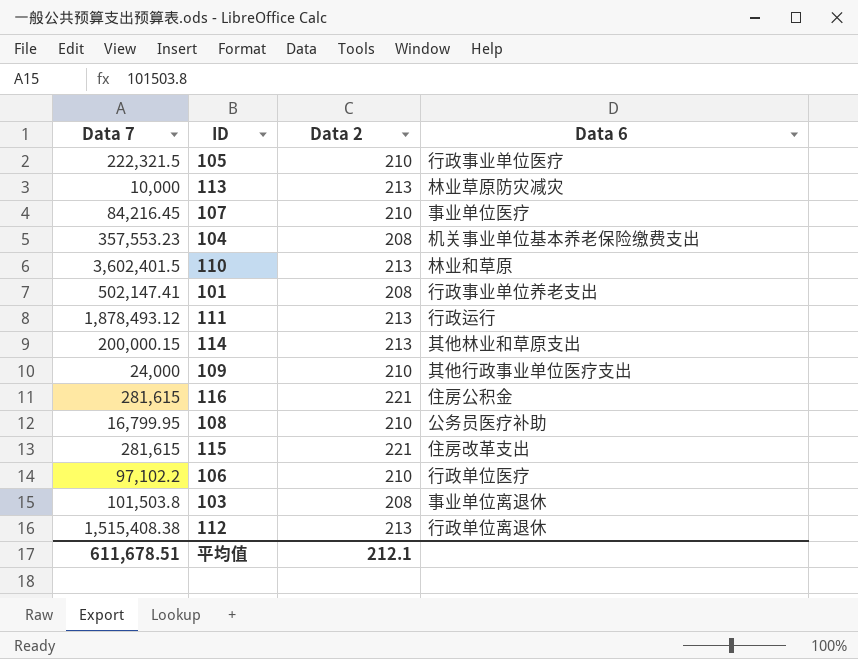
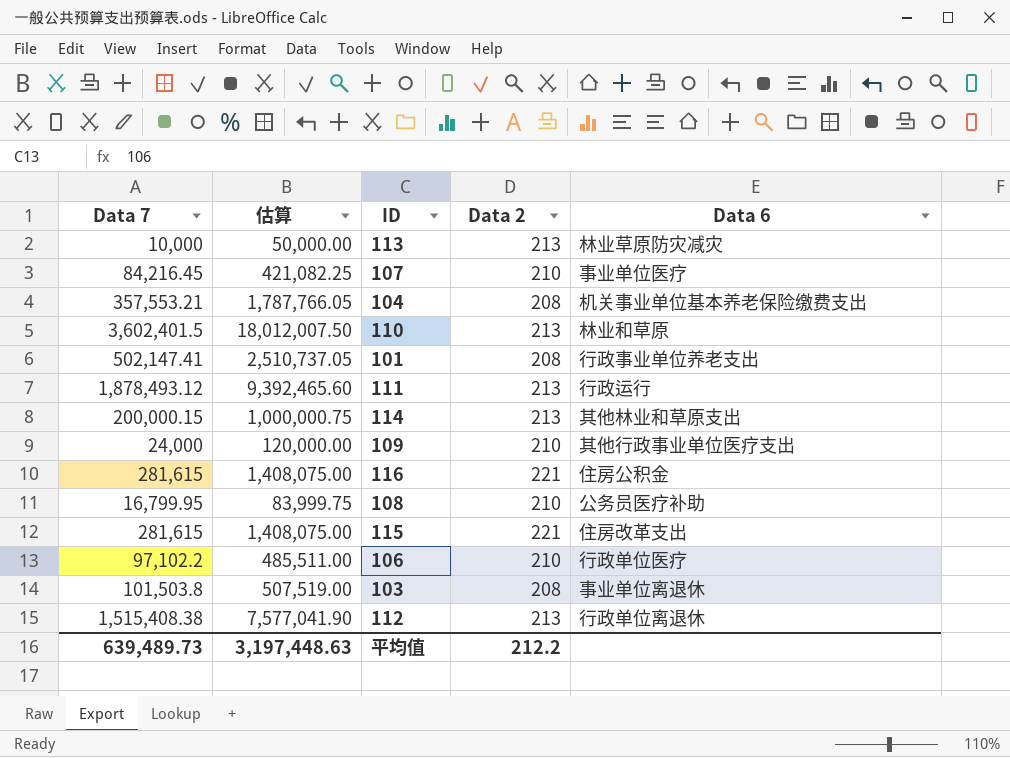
column 估算 | formula: none -> [Data 7] * 5
row 105: 222,321.5 | 210 | 行政事业单位医疗 -> none
104 | Data 7: 357,553.23 -> 357,553.21
平均值 | Data 7: 611,678.51 -> 639,489.73
平均值 | Data 2: 212.1 -> 212.2

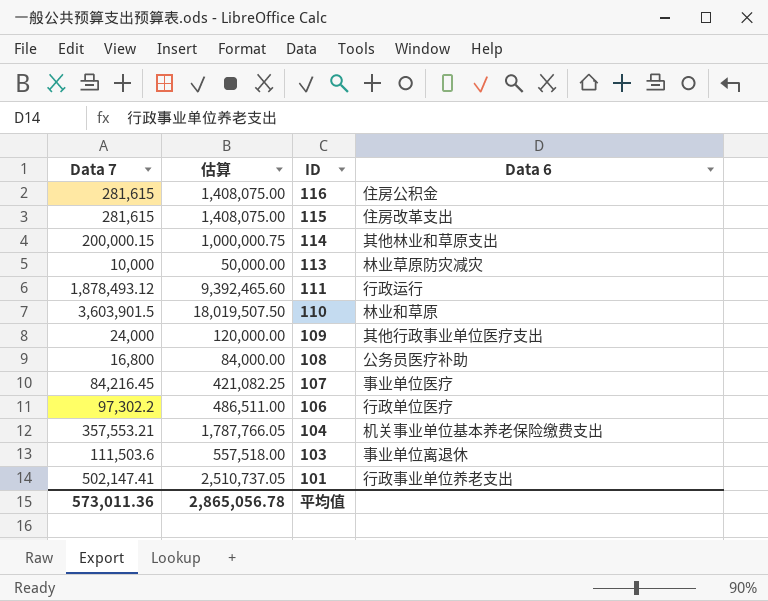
row order: none -> ID descending
column Data 2 | position: 4 -> none
row 112: 1,515,408.38 | 7,577,041.90 | 213 | 行政单位离退休 -> none
110 | Data 7: 3,602,401.5 -> 3,603,901.5
110 | 估算: 18,012,007.50 -> 18,019,507.50
108 | Data 7: 16,799.95 -> 16,800
108 | 估算: 83,999.75 -> 84,000.00
106 | Data 7: 97,102.2 -> 97,302.2
106 | 估算: 485,511.00 -> 486,511.00
103 | Data 7: 101,503.8 -> 111,503.6
103 | 估算: 507,519.00 -> 557,518.00
平均值 | Data 7: 639,489.73 -> 573,011.36
平均值 | 估算: 3,197,448.63 -> 2,865,056.78

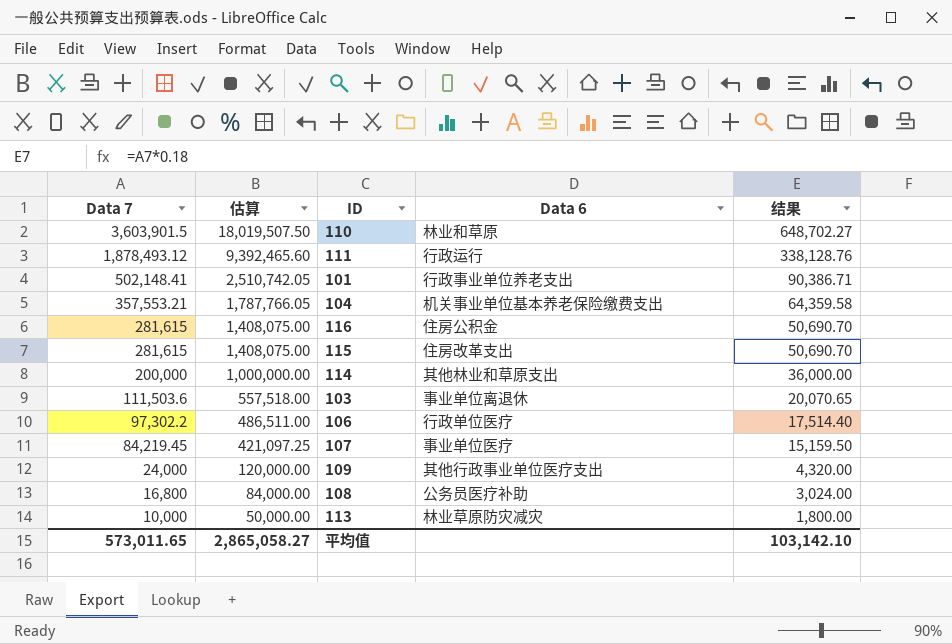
row order: ID descending -> Data 7 descending
column 结果 | formula: none -> [Data 7] * 0.18
101 | Data 7: 502,147.41 -> 502,148.41
101 | 估算: 2,510,737.05 -> 2,510,742.05
114 | Data 7: 200,000.15 -> 200,000
114 | 估算: 1,000,000.75 -> 1,000,000.00
107 | Data 7: 84,216.45 -> 84,219.45
107 | 估算: 421,082.25 -> 421,097.25
平均值 | Data 7: 573,011.36 -> 573,011.65
平均值 | 估算: 2,865,056.78 -> 2,865,058.27

